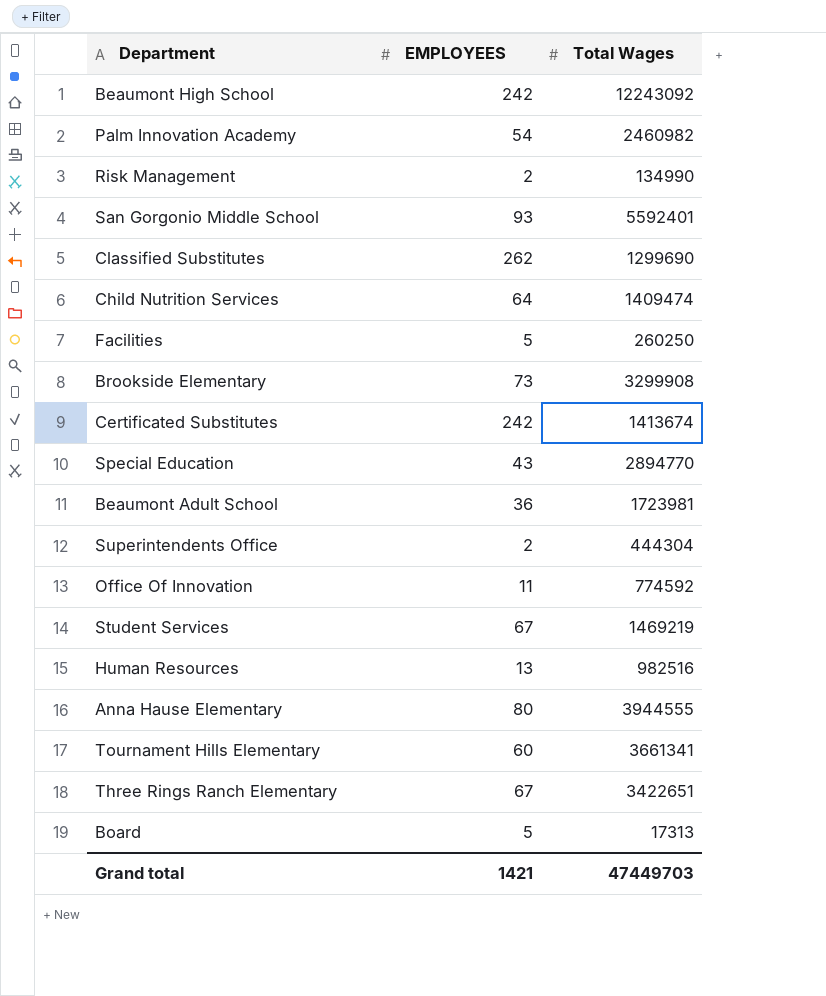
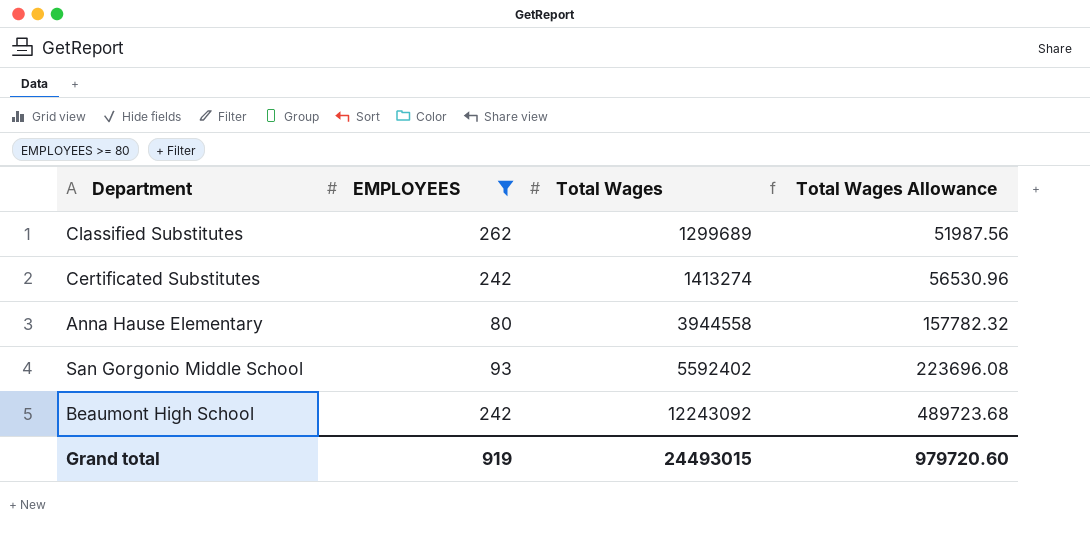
filter: none -> EMPLOYEES >= 80
row order: none -> Total Wages ascending
column Total Wages Allowance | formula: none -> [Total Wages] * 0.04
Classified Substitutes | Total Wages: 1299690 -> 1299689
Certificated Substitutes | Total Wages: 1413674 -> 1413274
Anna Hause Elementary | Total Wages: 3944555 -> 3944558
San Gorgonio Middle School | Total Wages: 5592401 -> 5592402
Grand total | EMPLOYEES: 1421 -> 919
Grand total | Total Wages: 47449703 -> 24493015

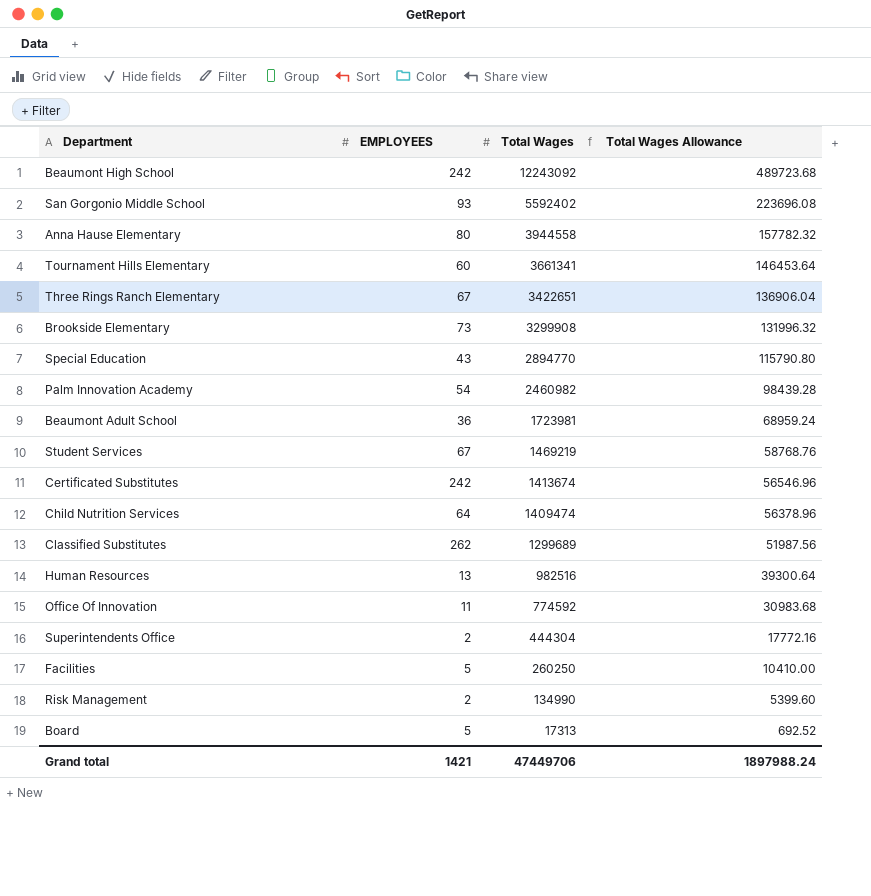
filter: EMPLOYEES >= 80 -> none
row order: Total Wages ascending -> Total Wages descending
Certificated Substitutes | Total Wages: 1413274 -> 1413674
Certificated Substitutes | Total Wages Allowance: 56530.96 -> 56546.96
Grand total | EMPLOYEES: 919 -> 1421
Grand total | Total Wages: 24493015 -> 47449706
Grand total | Total Wages Allowance: 979720.60 -> 1897988.24

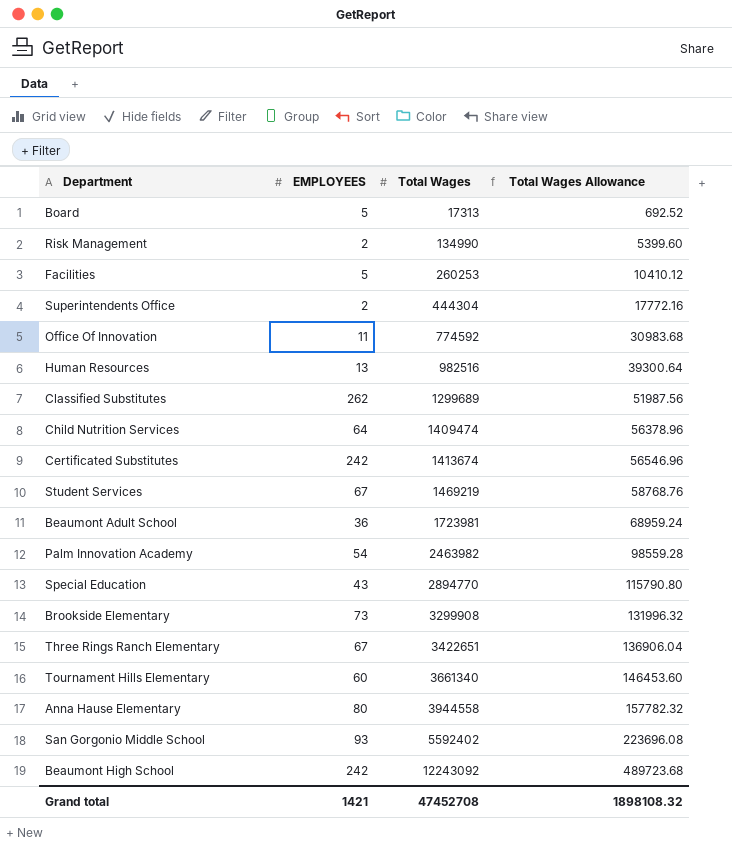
row order: Total Wages descending -> Total Wages ascending
Facilities | Total Wages: 260250 -> 260253
Facilities | Total Wages Allowance: 10410.00 -> 10410.12
Palm Innovation Academy | Total Wages: 2460982 -> 2463982
Palm Innovation Academy | Total Wages Allowance: 98439.28 -> 98559.28
Tournament Hills Elementary | Total Wages: 3661341 -> 3661340
Tournament Hills Elementary | Total Wages Allowance: 146453.64 -> 146453.60
Grand total | Total Wages: 47449706 -> 47452708
Grand total | Total Wages Allowance: 1897988.24 -> 1898108.32

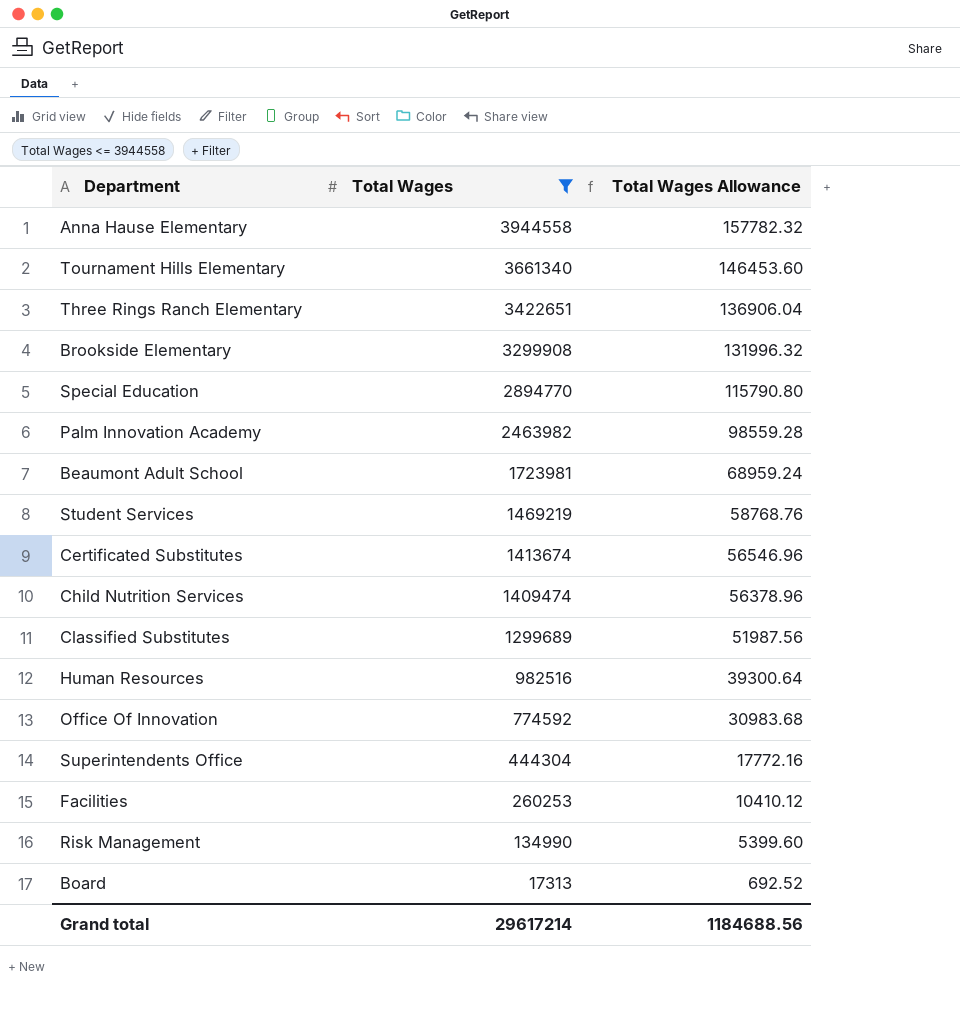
filter: none -> Total Wages <= 3944558
row order: Total Wages ascending -> Total Wages descending
column EMPLOYEES | position: 2 -> none
Grand total | Total Wages: 47452708 -> 29617214
Grand total | Total Wages Allowance: 1898108.32 -> 1184688.56

